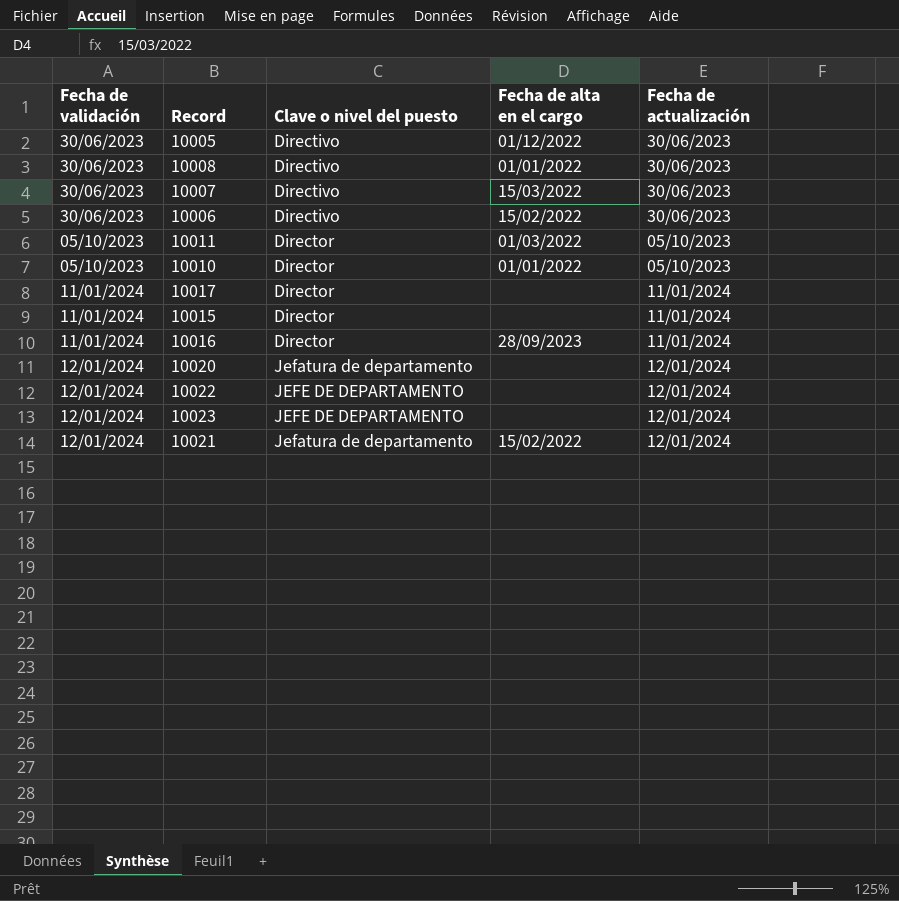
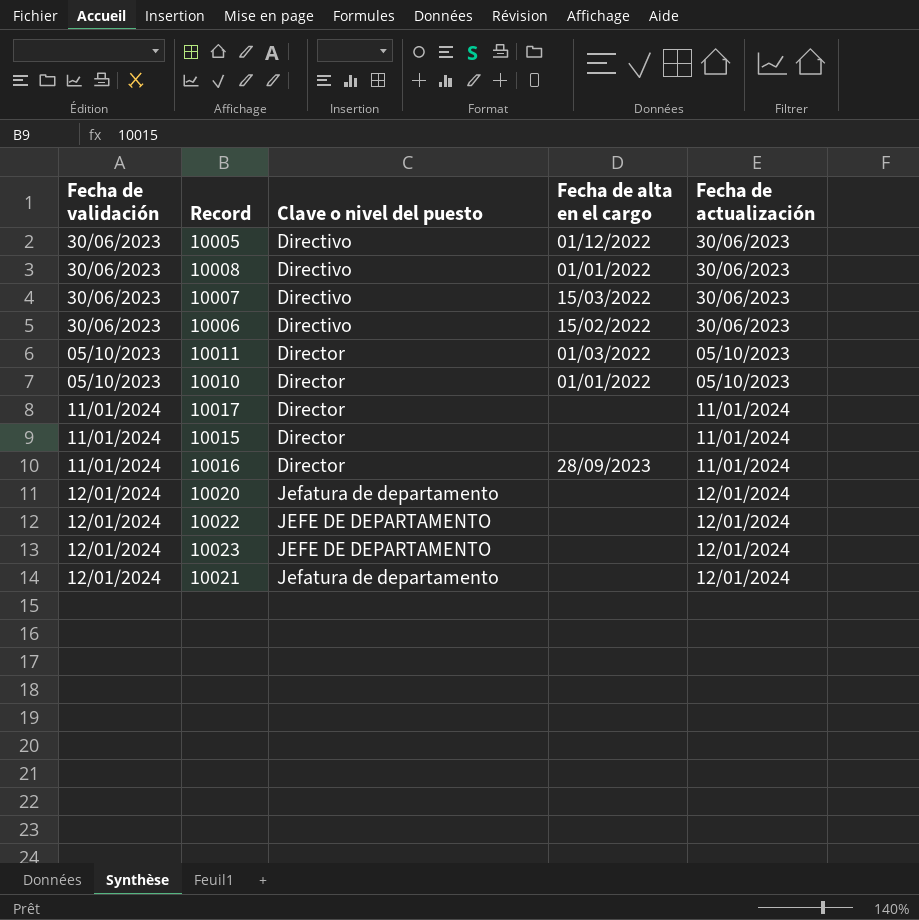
10021 | Fecha de alta en el cargo: 15/02/2022 -> none

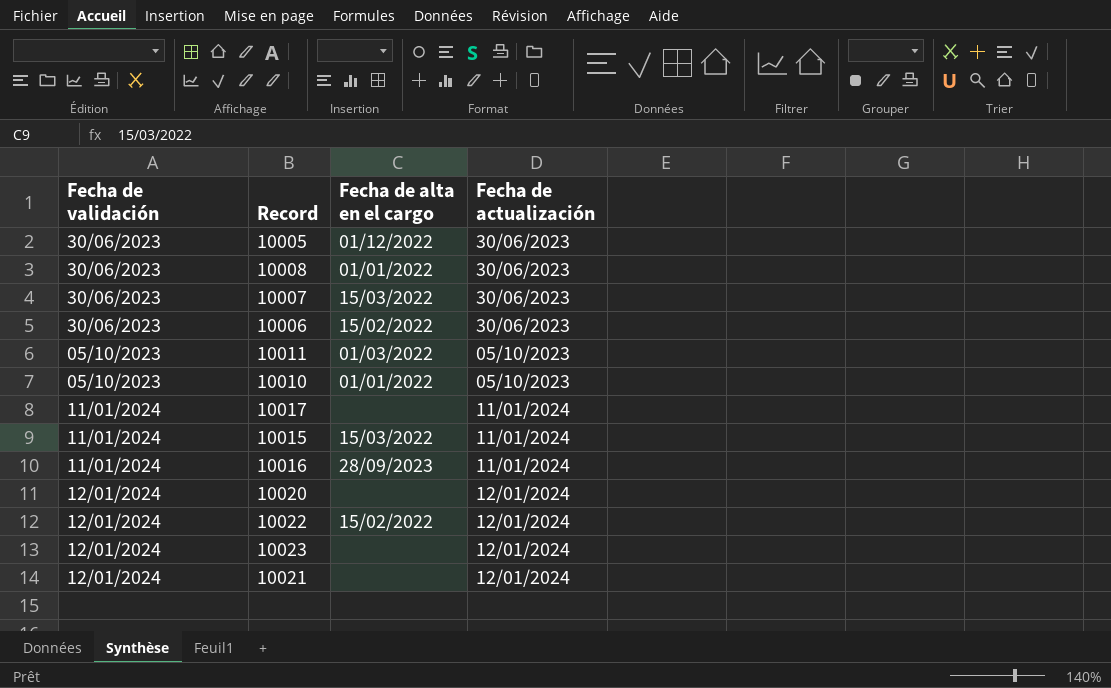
column Clave o nivel del puesto | position: 3 -> none
10015 | Fecha de alta en el cargo: none -> 15/03/2022
10022 | Fecha de alta en el cargo: none -> 15/02/2022

